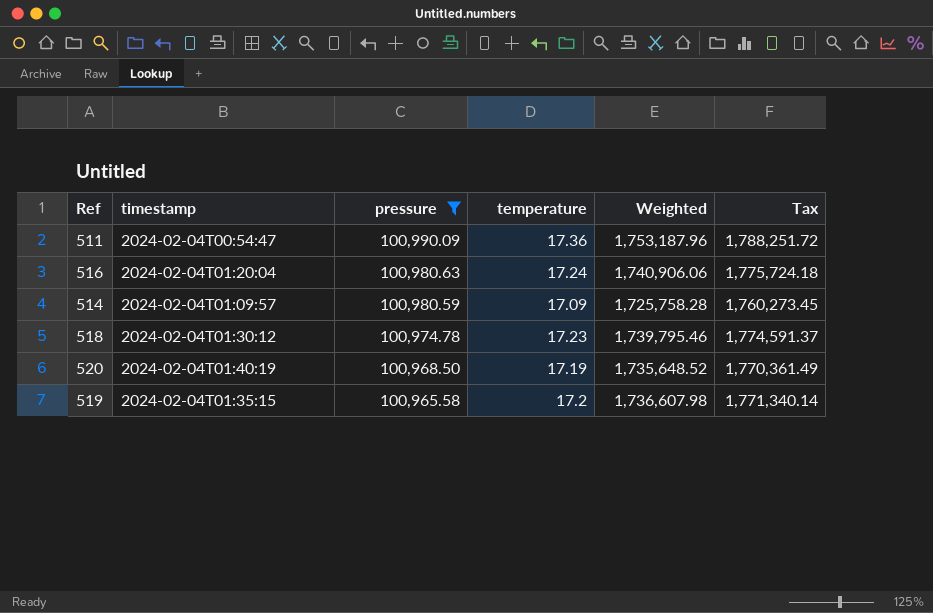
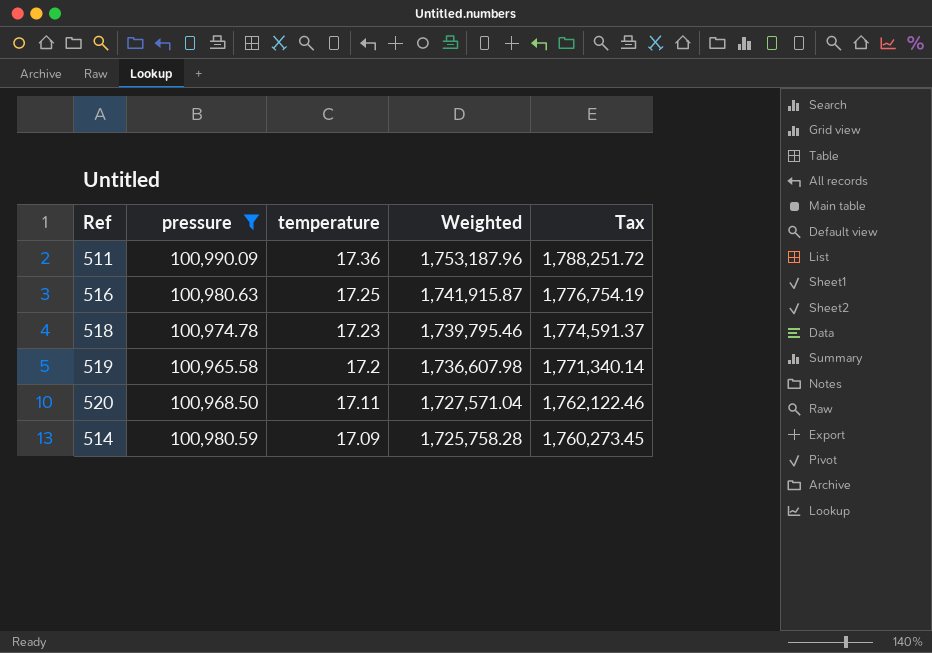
row order: pressure descending -> temperature descending
column timestamp | position: 2 -> none
516 | temperature: 17.24 -> 17.25
516 | Weighted: 1,740,906.06 -> 1,741,915.87
516 | Tax: 1,775,724.18 -> 1,776,754.19
520 | temperature: 17.19 -> 17.11
520 | Weighted: 1,735,648.52 -> 1,727,571.04
520 | Tax: 1,770,361.49 -> 1,762,122.46

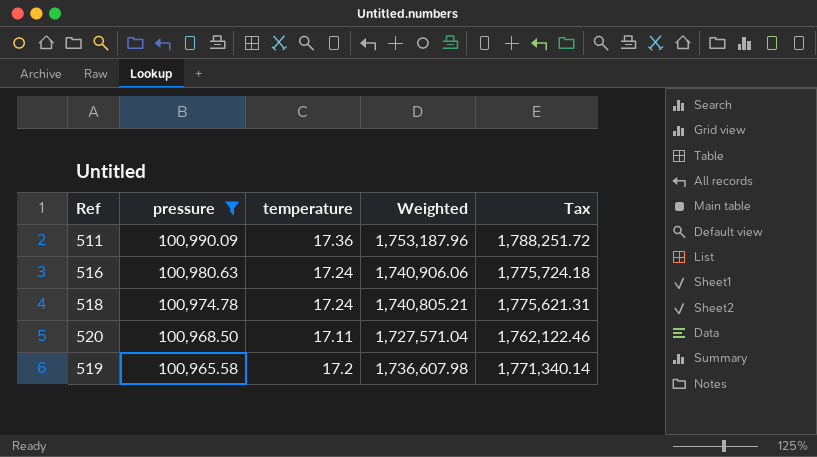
row order: temperature descending -> pressure descending
row 514: 100,980.59 | 17.09 | 1,725,758.28 | 1,760,273.45 -> none
516 | temperature: 17.25 -> 17.24
516 | Weighted: 1,741,915.87 -> 1,740,906.06
516 | Tax: 1,776,754.19 -> 1,775,724.18
518 | temperature: 17.23 -> 17.24
518 | Weighted: 1,739,795.46 -> 1,740,805.21
518 | Tax: 1,774,591.37 -> 1,775,621.31

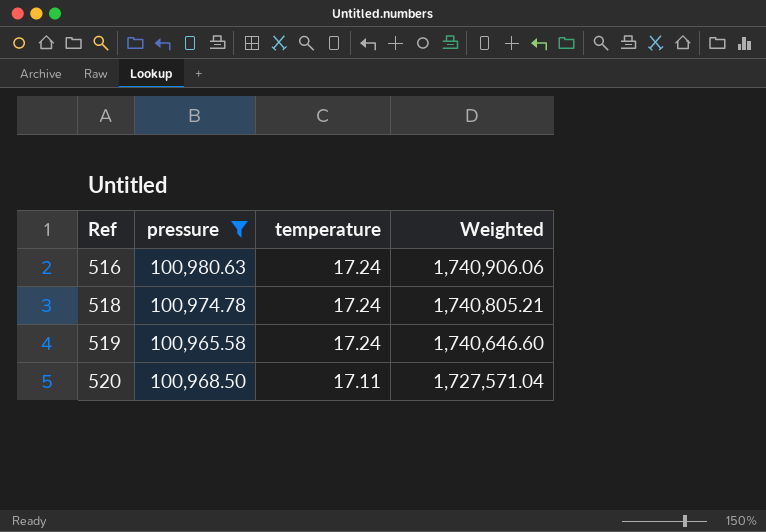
row order: pressure descending -> Ref ascending
column Tax | formula: [Weighted] * 1.02 -> none
row 511: 100,990.09 | 17.36 | 1,753,187.96 | 1,788,251.72 -> none
519 | temperature: 17.2 -> 17.24
519 | Weighted: 1,736,607.98 -> 1,740,646.60

